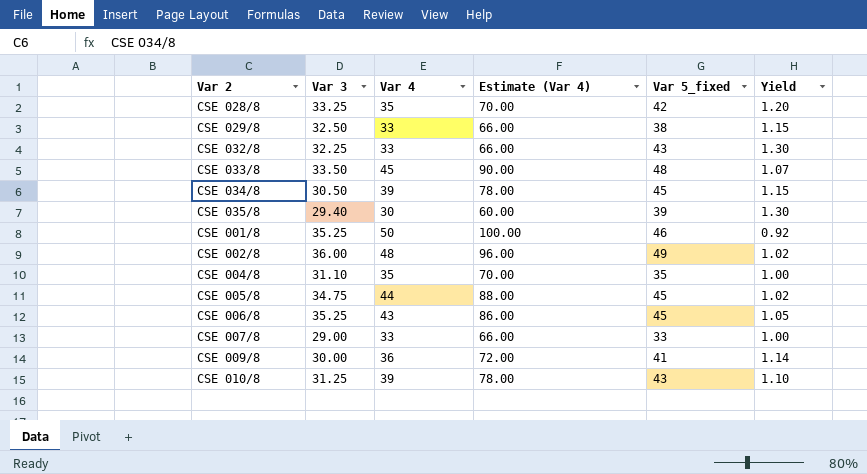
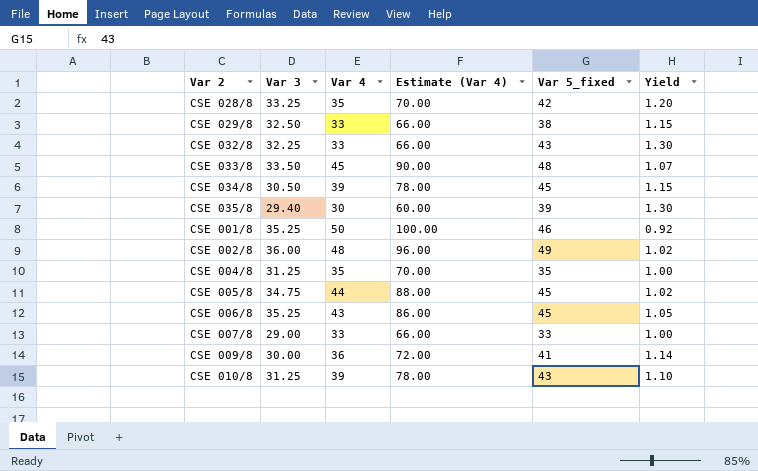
CSE 004/8 | Var 3: 31.10 -> 31.25

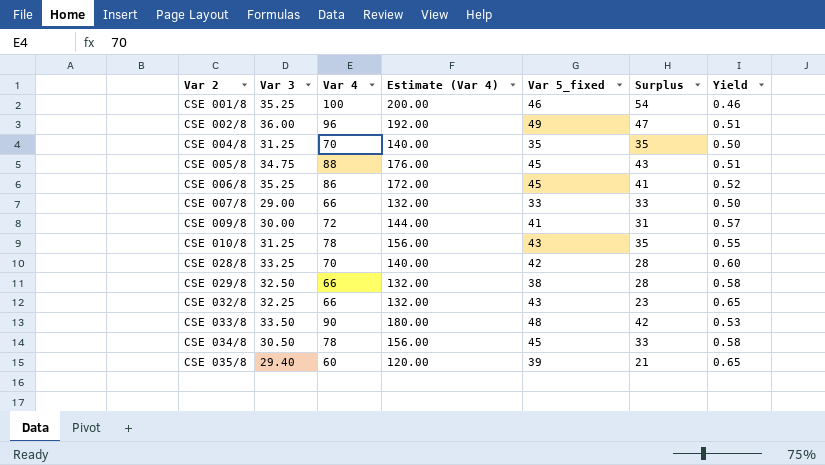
row order: none -> Var 2 ascending
column Surplus | formula: none -> [Var 4] - [Var 5_fixed]
CSE 001/8 | Var 4: 50 -> 100
CSE 001/8 | Estimate (Var 4): 100.00 -> 200.00
CSE 001/8 | Yield: 0.92 -> 0.46
CSE 002/8 | Var 4: 48 -> 96
CSE 002/8 | Estimate (Var 4): 96.00 -> 192.00
CSE 002/8 | Yield: 1.02 -> 0.51
CSE 004/8 | Var 4: 35 -> 70
CSE 004/8 | Estimate (Var 4): 70.00 -> 140.00
CSE 004/8 | Yield: 1.00 -> 0.50
CSE 005/8 | Var 4: 44 -> 88
CSE 005/8 | Estimate (Var 4): 88.00 -> 176.00
CSE 005/8 | Yield: 1.02 -> 0.51
CSE 006/8 | Var 4: 43 -> 86
CSE 006/8 | Estimate (Var 4): 86.00 -> 172.00
CSE 006/8 | Yield: 1.05 -> 0.52
CSE 007/8 | Var 4: 33 -> 66
CSE 007/8 | Estimate (Var 4): 66.00 -> 132.00
CSE 007/8 | Yield: 1.00 -> 0.50
CSE 009/8 | Var 4: 36 -> 72
CSE 009/8 | Estimate (Var 4): 72.00 -> 144.00
CSE 009/8 | Yield: 1.14 -> 0.57
CSE 010/8 | Var 4: 39 -> 78
CSE 010/8 | Estimate (Var 4): 78.00 -> 156.00
CSE 010/8 | Yield: 1.10 -> 0.55
CSE 028/8 | Var 4: 35 -> 70
CSE 028/8 | Estimate (Var 4): 70.00 -> 140.00
CSE 028/8 | Yield: 1.20 -> 0.60
CSE 029/8 | Var 4: 33 -> 66
CSE 029/8 | Estimate (Var 4): 66.00 -> 132.00
CSE 029/8 | Yield: 1.15 -> 0.58
CSE 032/8 | Var 4: 33 -> 66
CSE 032/8 | Estimate (Var 4): 66.00 -> 132.00
CSE 032/8 | Yield: 1.30 -> 0.65
CSE 033/8 | Var 4: 45 -> 90
CSE 033/8 | Estimate (Var 4): 90.00 -> 180.00
CSE 033/8 | Yield: 1.07 -> 0.53
CSE 034/8 | Var 4: 39 -> 78
CSE 034/8 | Estimate (Var 4): 78.00 -> 156.00
CSE 034/8 | Yield: 1.15 -> 0.58
CSE 035/8 | Var 4: 30 -> 60
CSE 035/8 | Estimate (Var 4): 60.00 -> 120.00
CSE 035/8 | Yield: 1.30 -> 0.65

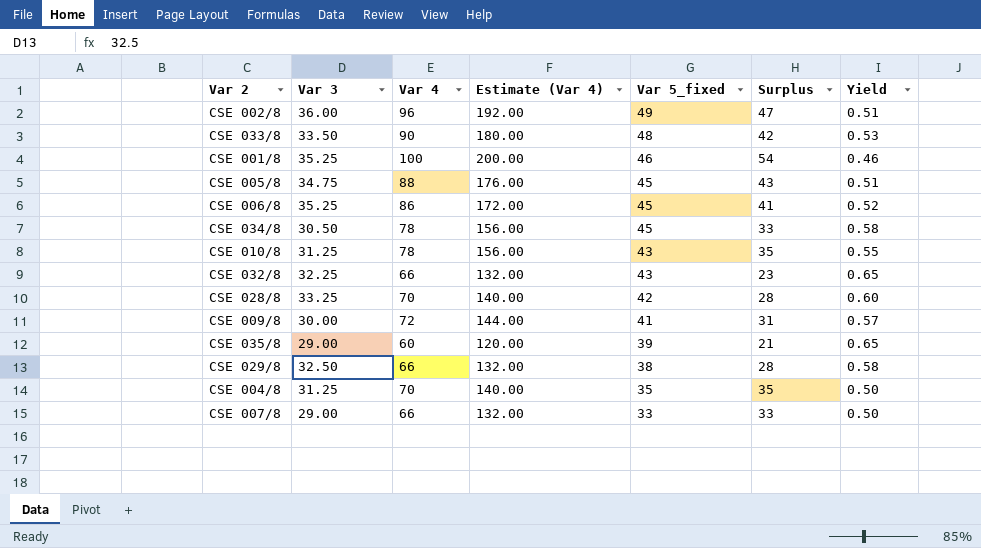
row order: Var 2 ascending -> Var 5_fixed descending
CSE 035/8 | Var 3: 29.40 -> 29.00

